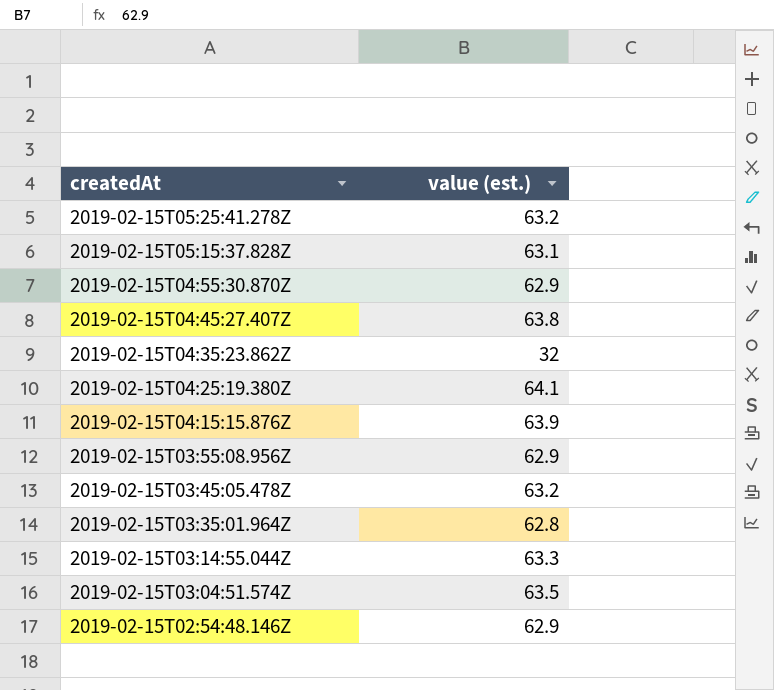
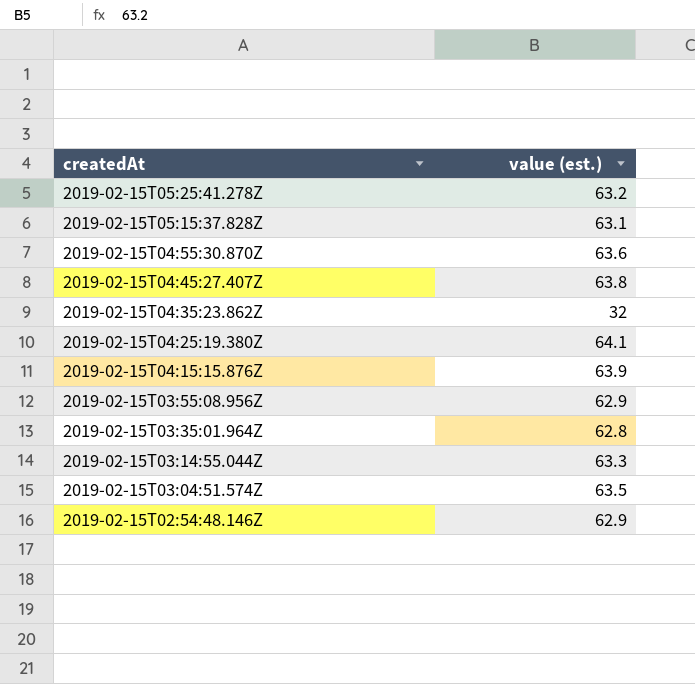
row 2019-02-15T03:45:05.478Z: 63.2 -> none
2019-02-15T04:55:30.870Z | value (est.): 62.9 -> 63.6

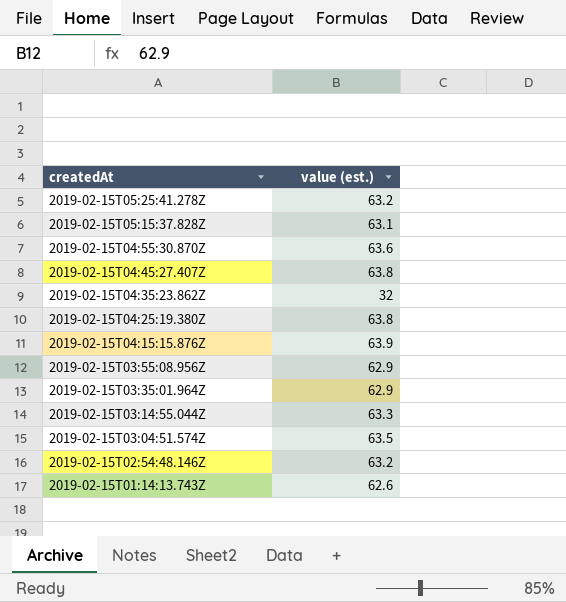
2019-02-15T04:25:19.380Z | value (est.): 64.1 -> 63.8
2019-02-15T03:35:01.964Z | value (est.): 62.8 -> 62.9
2019-02-15T02:54:48.146Z | value (est.): 62.9 -> 63.2
row 2019-02-15T01:14:13.743Z: none -> 62.6

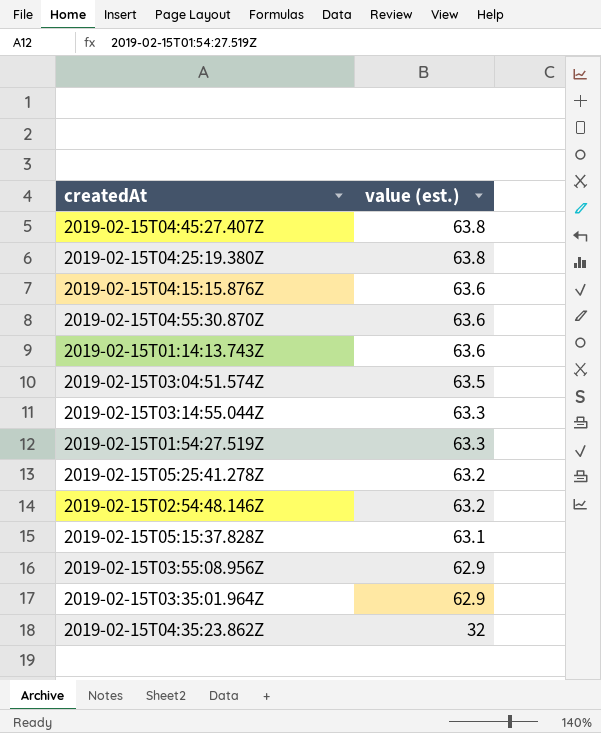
row order: createdAt descending -> value (est.) descending
2019-02-15T04:15:15.876Z | value (est.): 63.9 -> 63.6
2019-02-15T01:14:13.743Z | value (est.): 62.6 -> 63.6
row 2019-02-15T01:54:27.519Z: none -> 63.3

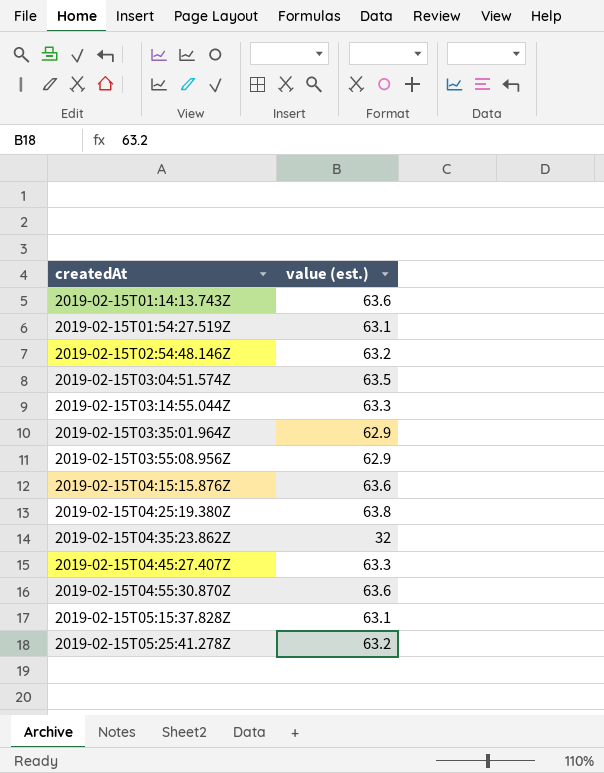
row order: value (est.) descending -> createdAt ascending
2019-02-15T01:54:27.519Z | value (est.): 63.3 -> 63.1
2019-02-15T04:45:27.407Z | value (est.): 63.8 -> 63.3

